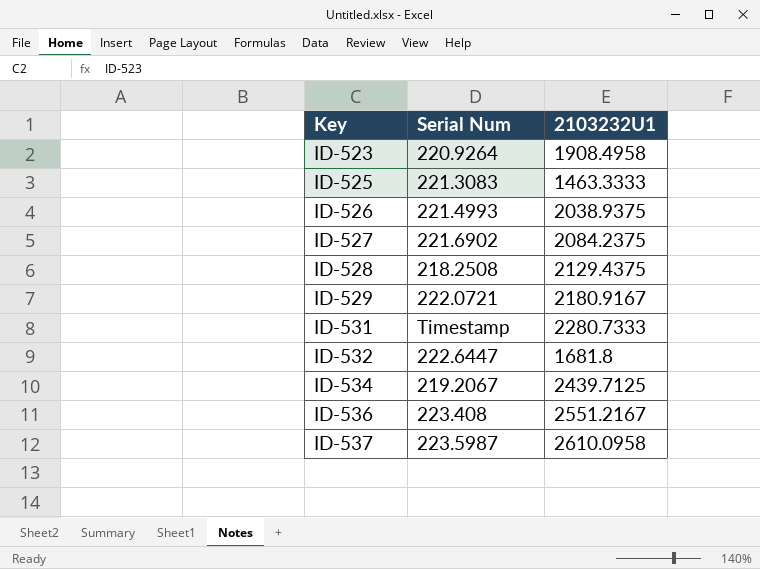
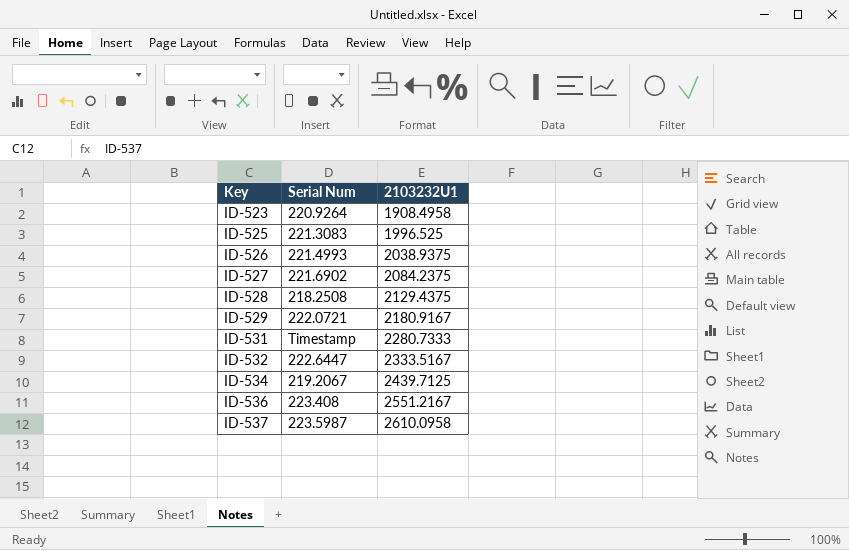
ID-525 | 2103232U1: 1463.3333 -> 1996.525
ID-532 | 2103232U1: 1681.8 -> 2333.5167

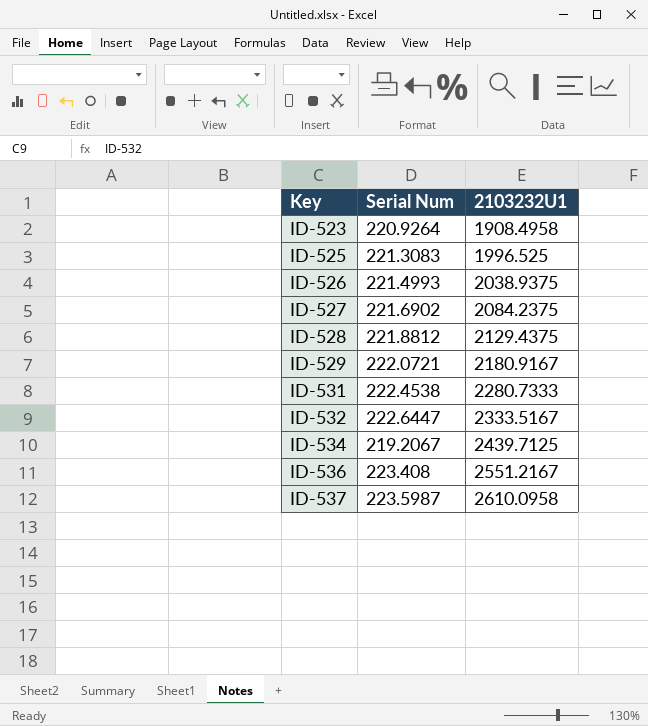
ID-528 | Serial Num: 218.2508 -> 221.8812
ID-531 | Serial Num: Timestamp -> 222.4538

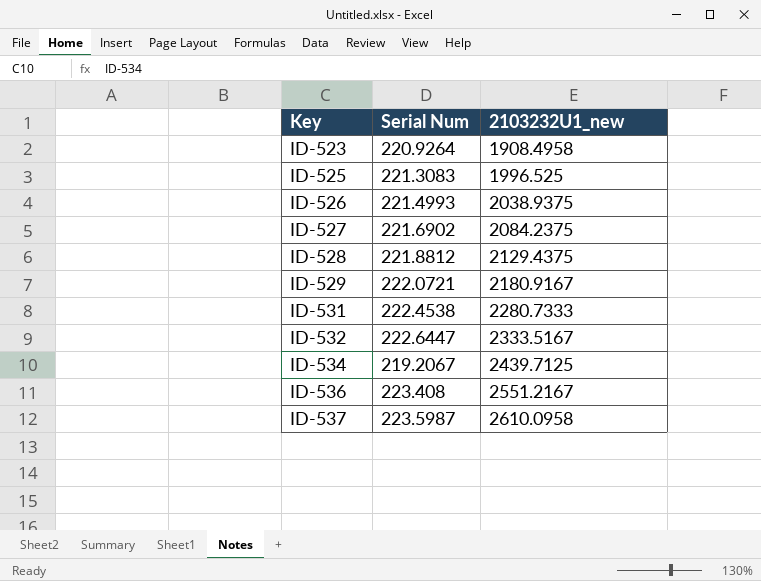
column name: 2103232U1 -> 2103232U1_new

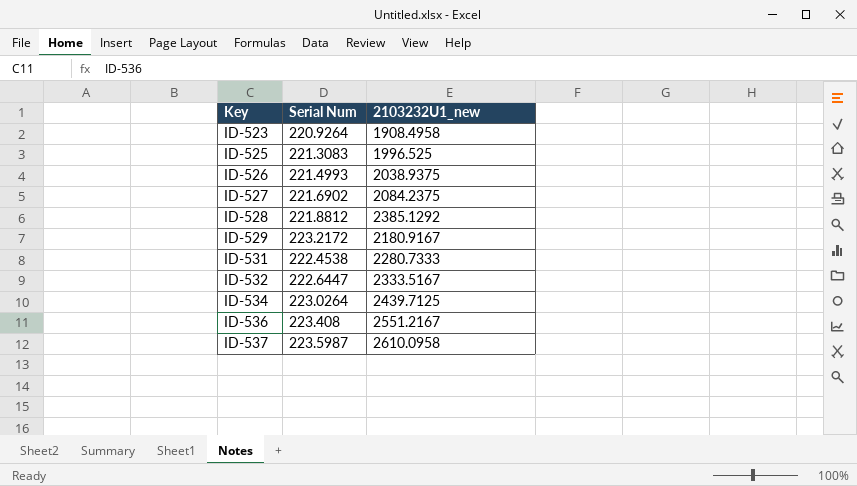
ID-528 | 2103232U1_new: 2129.4375 -> 2385.1292
ID-529 | Serial Num: 222.0721 -> 223.2172
ID-534 | Serial Num: 219.2067 -> 223.0264

